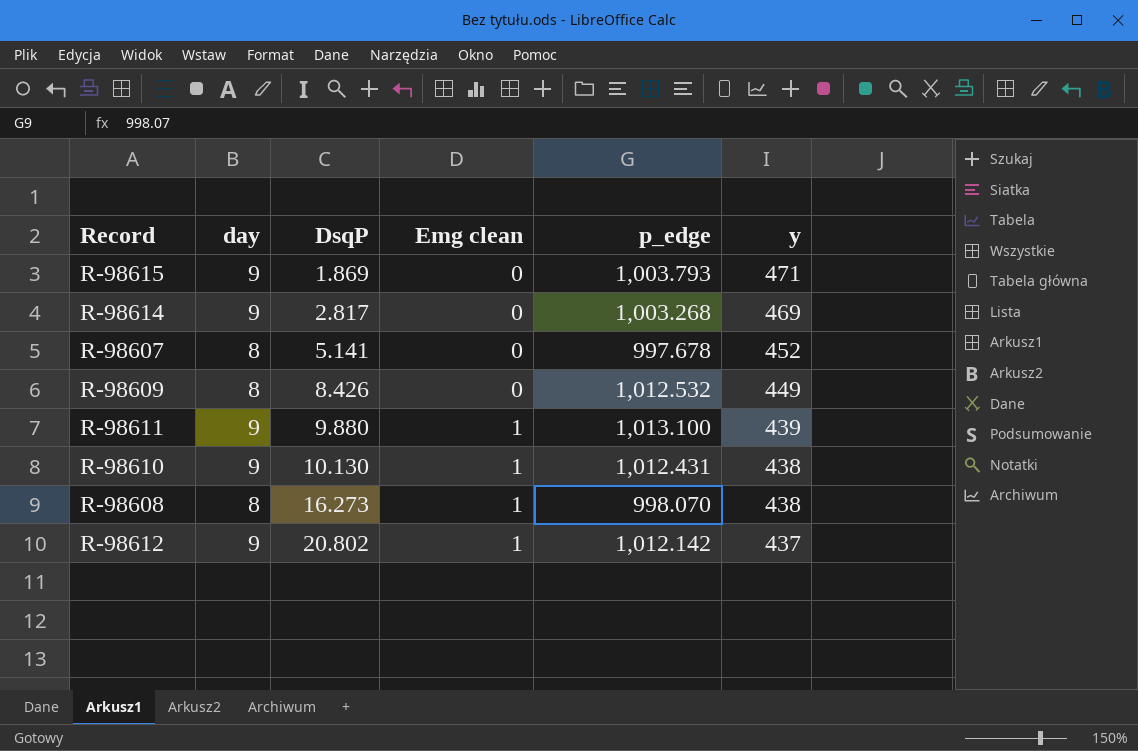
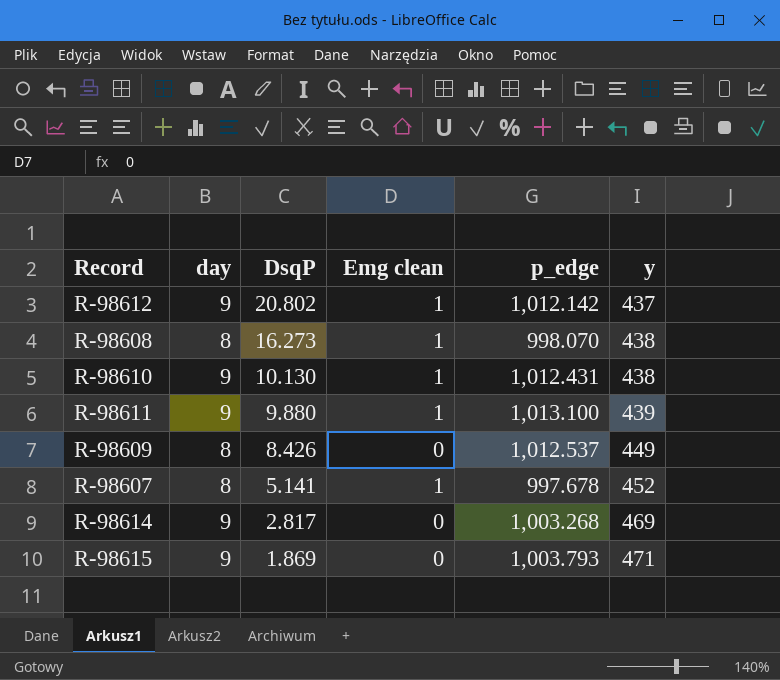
row order: DsqP ascending -> DsqP descending
R-98609 | p_edge: 1,012.532 -> 1,012.537
R-98607 | Emg clean: 0 -> 1

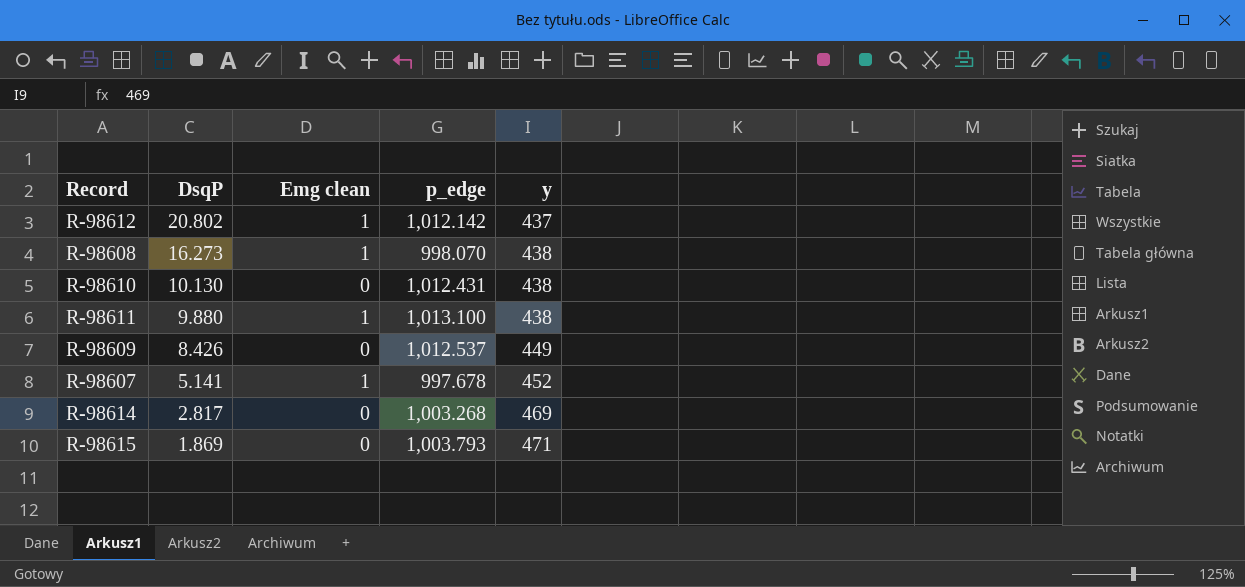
column day | position: 2 -> none
R-98610 | Emg clean: 1 -> 0
R-98611 | y: 439 -> 438

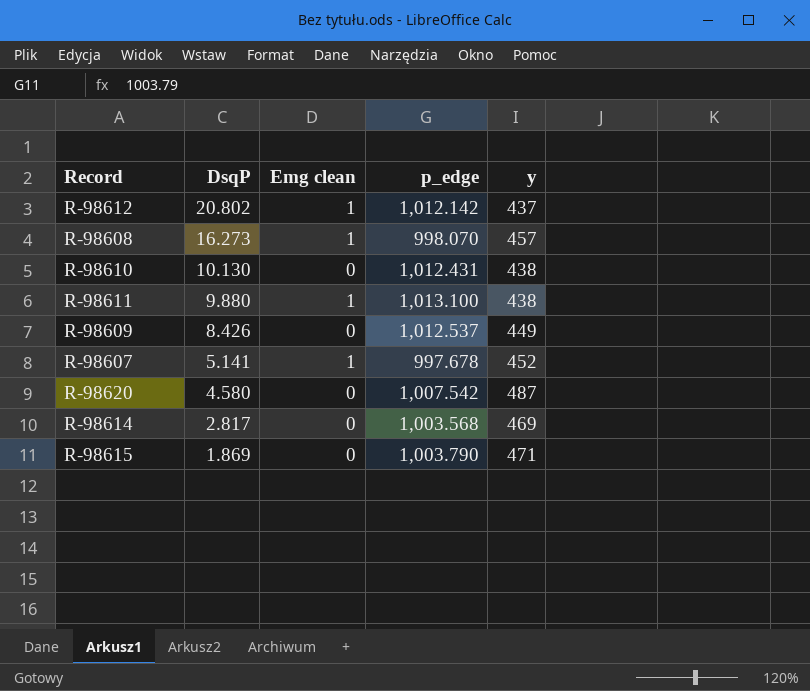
R-98608 | y: 438 -> 457
row R-98620: none -> 4.580 | 0 | 1,007.542 | 487
R-98614 | p_edge: 1,003.268 -> 1,003.568
R-98615 | p_edge: 1,003.793 -> 1,003.790

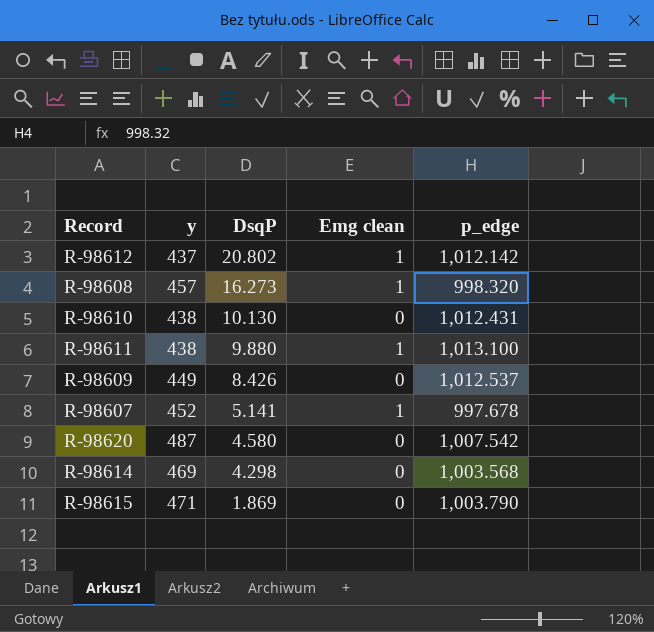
column y | position: 5 -> 2
R-98608 | p_edge: 998.070 -> 998.320
R-98614 | DsqP: 2.817 -> 4.298

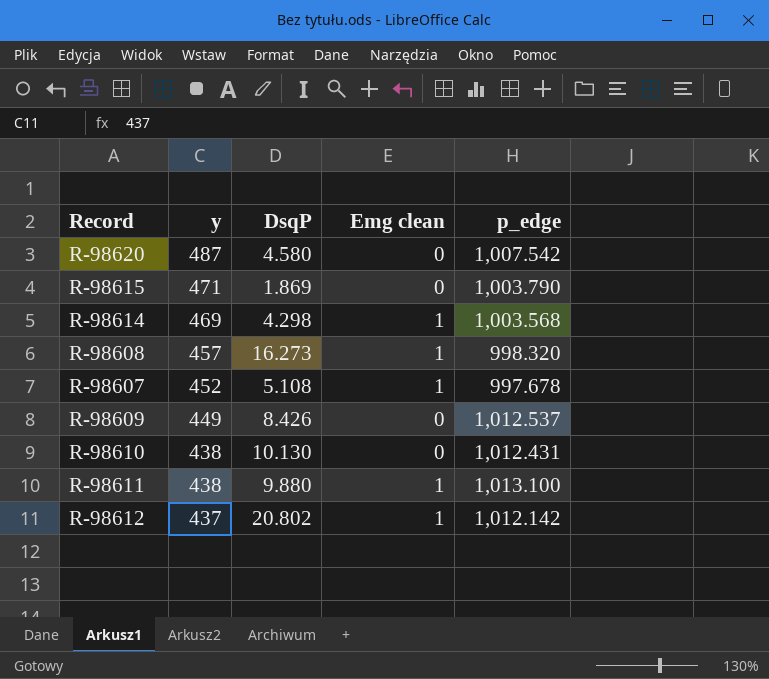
row order: DsqP descending -> y descending
R-98614 | Emg clean: 0 -> 1
R-98607 | DsqP: 5.141 -> 5.108

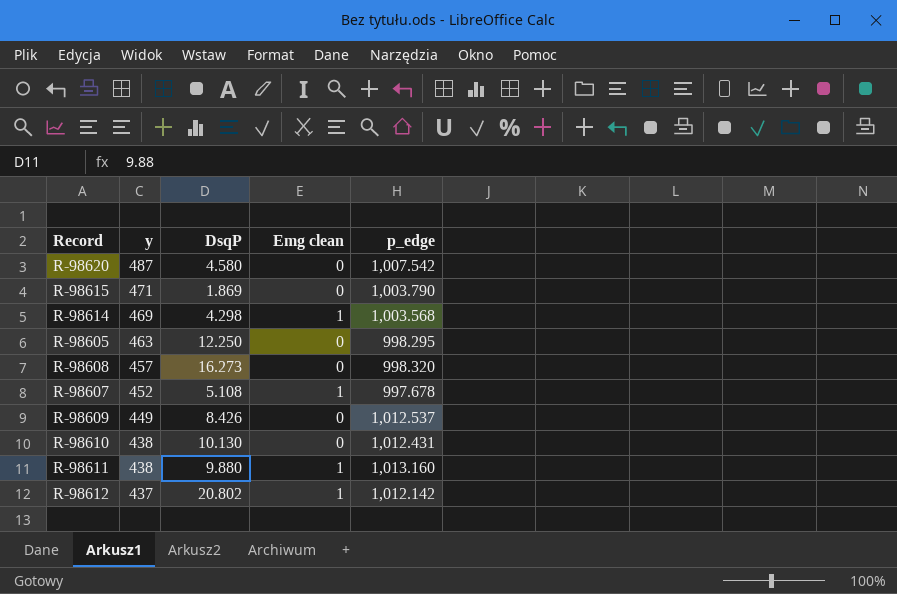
row R-98605: none -> 463 | 12.250 | 0 | 998.295
R-98608 | Emg clean: 1 -> 0
R-98611 | p_edge: 1,013.100 -> 1,013.160

